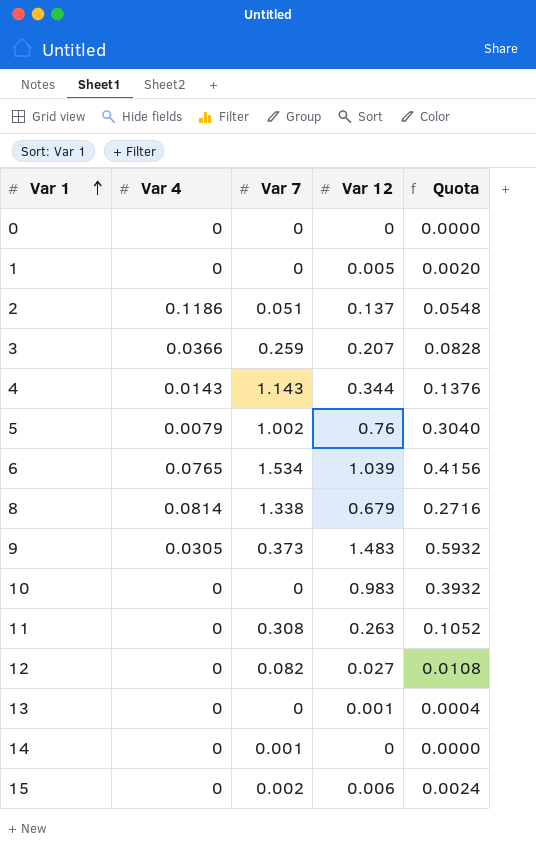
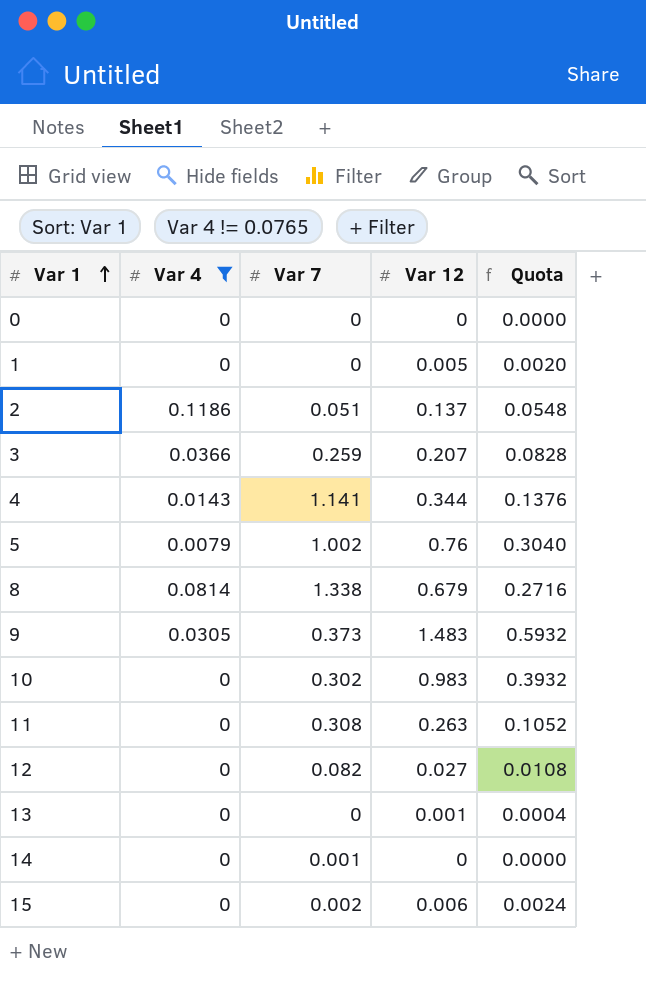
filter: none -> Var 4 != 0.0765
4 | Var 7: 1.143 -> 1.141
10 | Var 7: 0 -> 0.302

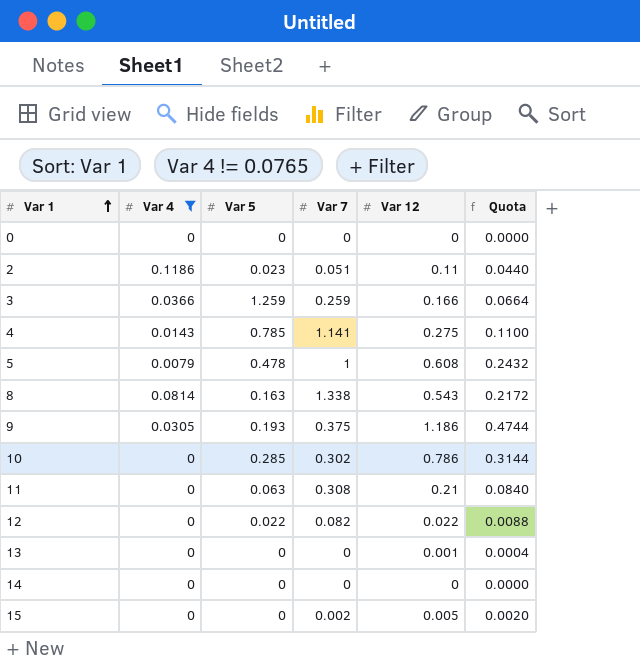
column Var 5 | position: none -> 3
row 1: 0 | 0 | 0.005 | 0.0020 -> none
2 | Var 12: 0.137 -> 0.11
2 | Quota: 0.0548 -> 0.0440
3 | Var 12: 0.207 -> 0.166
3 | Quota: 0.0828 -> 0.0664
4 | Var 12: 0.344 -> 0.275
4 | Quota: 0.1376 -> 0.1100
5 | Var 7: 1.002 -> 1
5 | Var 12: 0.76 -> 0.608
5 | Quota: 0.3040 -> 0.2432
8 | Var 12: 0.679 -> 0.543
8 | Quota: 0.2716 -> 0.2172
9 | Var 7: 0.373 -> 0.375
9 | Var 12: 1.483 -> 1.186
9 | Quota: 0.5932 -> 0.4744
10 | Var 12: 0.983 -> 0.786
10 | Quota: 0.3932 -> 0.3144
11 | Var 12: 0.263 -> 0.21
11 | Quota: 0.1052 -> 0.0840
12 | Var 12: 0.027 -> 0.022
12 | Quota: 0.0108 -> 0.0088
14 | Var 7: 0.001 -> 0
15 | Var 12: 0.006 -> 0.005
15 | Quota: 0.0024 -> 0.0020

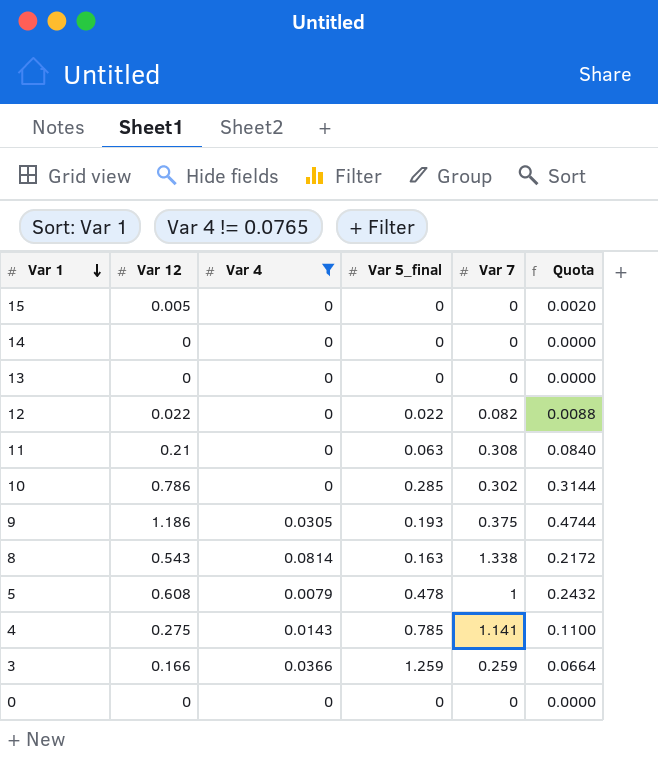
row order: Var 1 ascending -> Var 1 descending
column Var 12 | position: 5 -> 2
column name: Var 5 -> Var 5_final
row 2: 0.1186 | 0.023 | 0.051 | 0.11 | 0.0440 -> none
15 | Var 7: 0.002 -> 0
13 | Var 12: 0.001 -> 0
13 | Quota: 0.0004 -> 0.0000

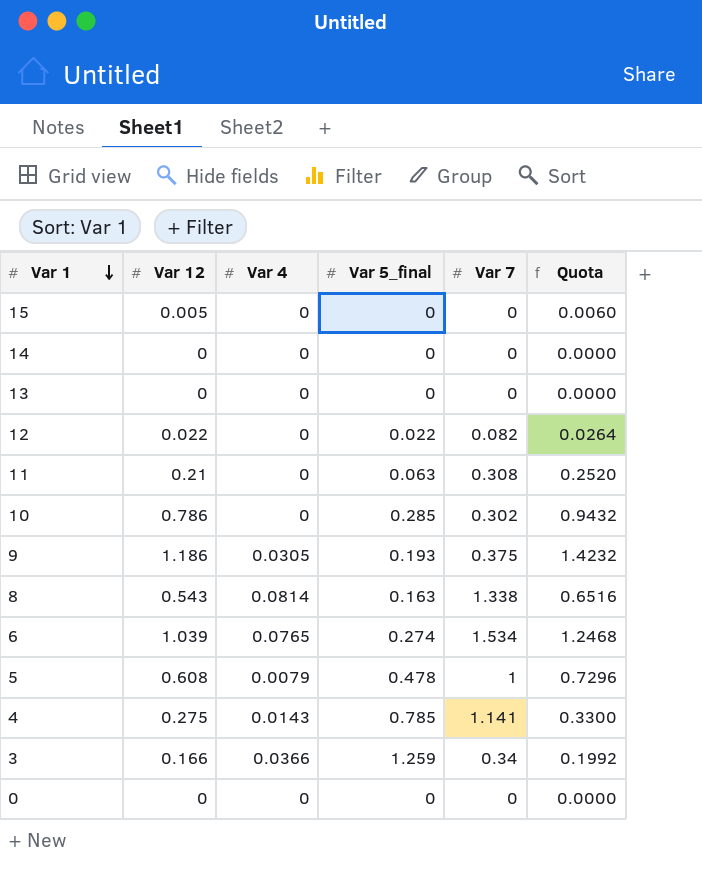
filter: Var 4 != 0.0765 -> none
column Quota | formula: [Var 12] * 0.4 -> [Var 12] * 1.2
3 | Var 7: 0.259 -> 0.34

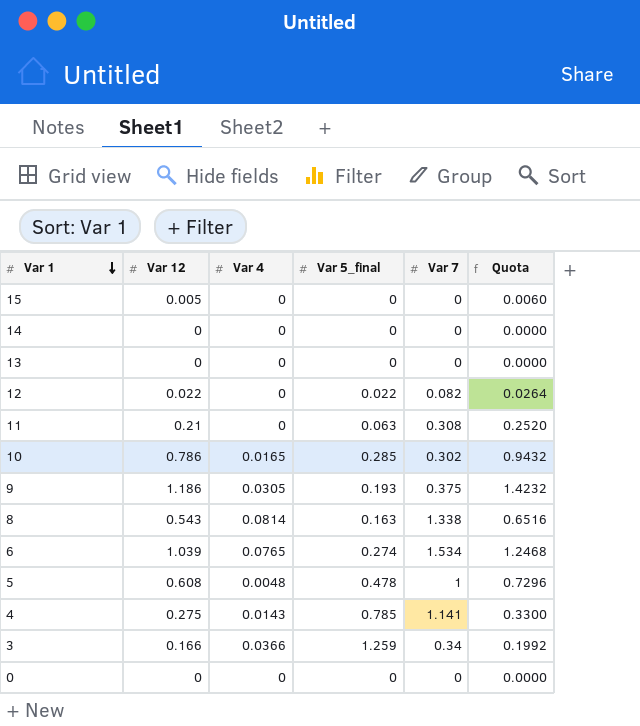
10 | Var 4: 0 -> 0.0165
5 | Var 4: 0.0079 -> 0.0048

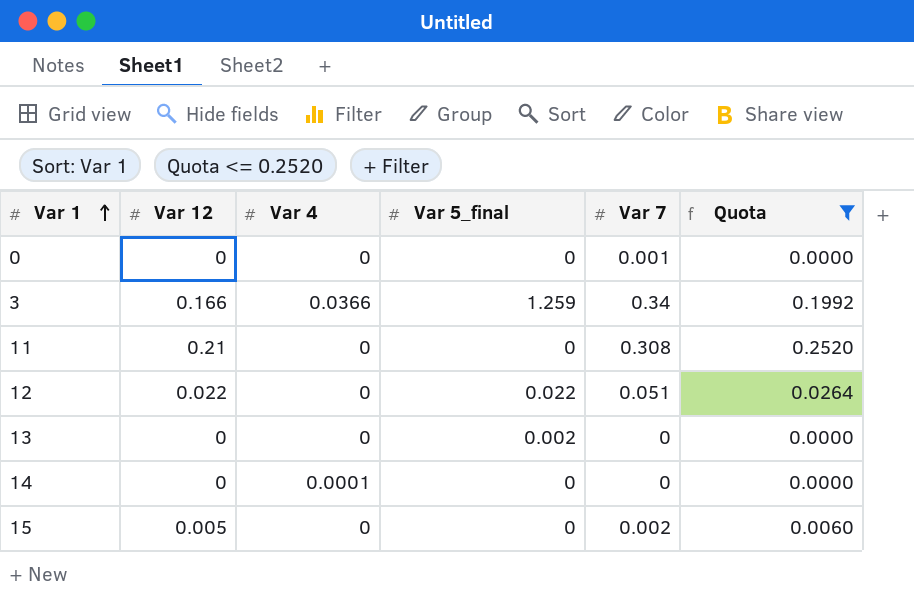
filter: none -> Quota <= 0.2520
row order: Var 1 descending -> Var 1 ascending
0 | Var 7: 0 -> 0.001
11 | Var 5_final: 0.063 -> 0
12 | Var 7: 0.082 -> 0.051
13 | Var 5_final: 0 -> 0.002
14 | Var 4: 0 -> 0.0001
15 | Var 7: 0 -> 0.002

